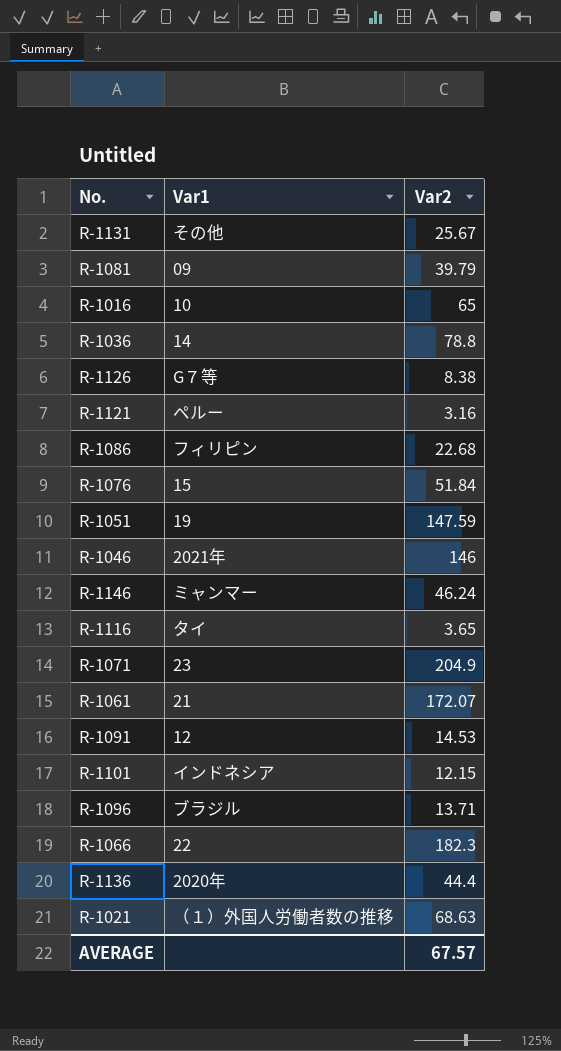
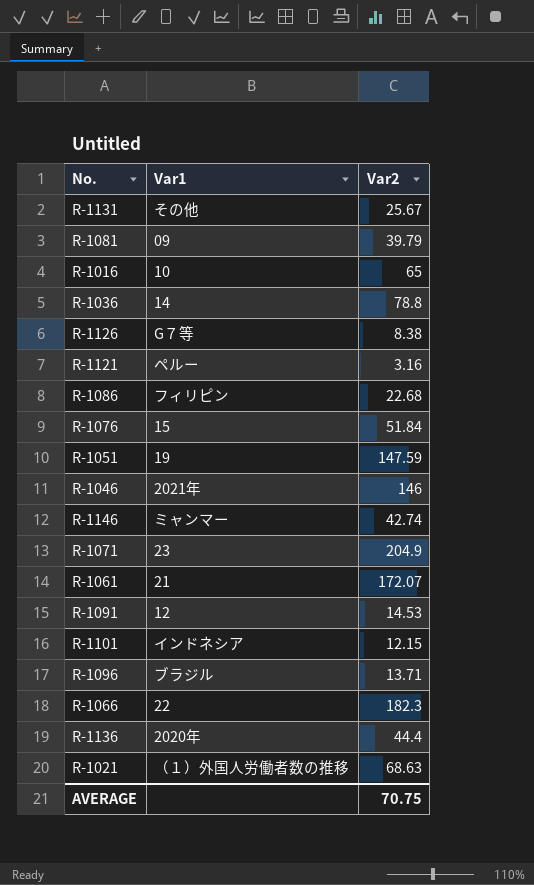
row R-1116: タイ | 3.65 -> none
R-1146 | Var2: 46.24 -> 42.74
AVERAGE | Var2: 67.57 -> 70.75

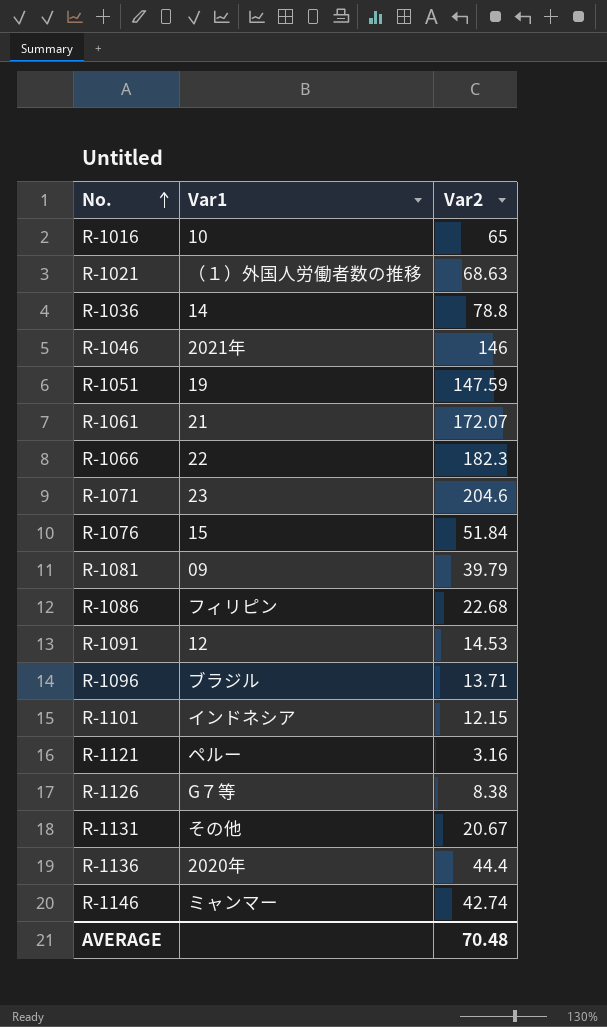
row order: none -> No. ascending
R-1071 | Var2: 204.9 -> 204.6
R-1131 | Var2: 25.67 -> 20.67
AVERAGE | Var2: 70.75 -> 70.48

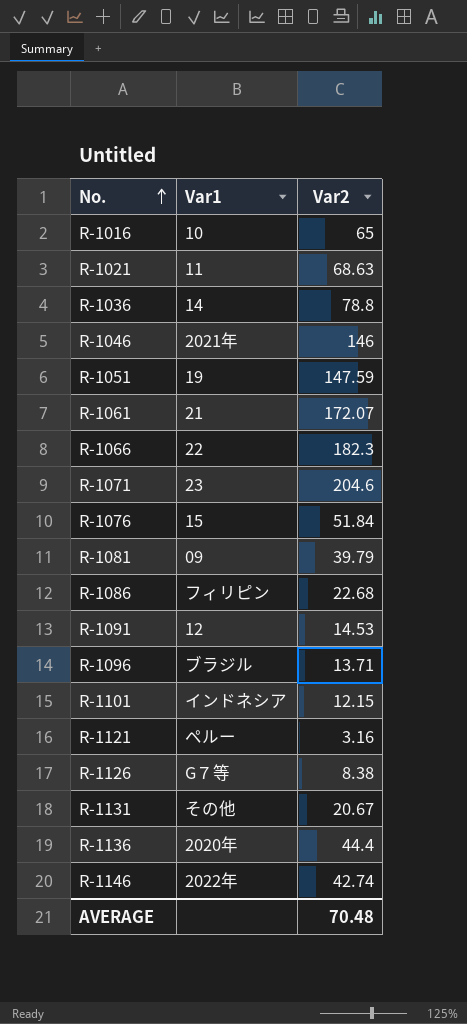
R-1021 | Var1: （１）外国人労働者数の推移 -> 11
R-1146 | Var1: ミャンマー -> 2022年

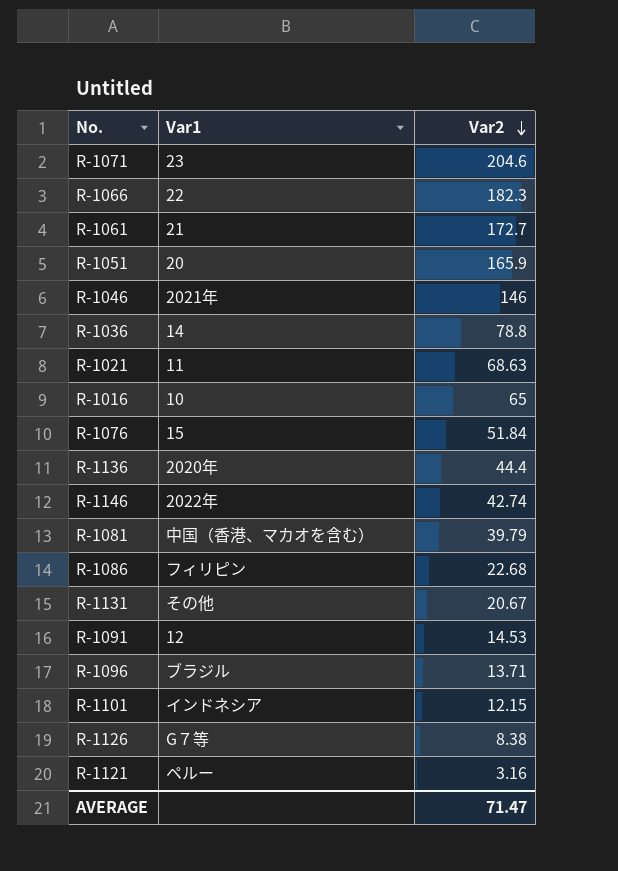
row order: No. ascending -> Var2 descending
R-1061 | Var2: 172.07 -> 172.7
R-1051 | Var1: 19 -> 20
R-1051 | Var2: 147.59 -> 165.9
R-1081 | Var1: 09 -> 中国（香港、マカオを含む）
AVERAGE | Var2: 70.48 -> 71.47

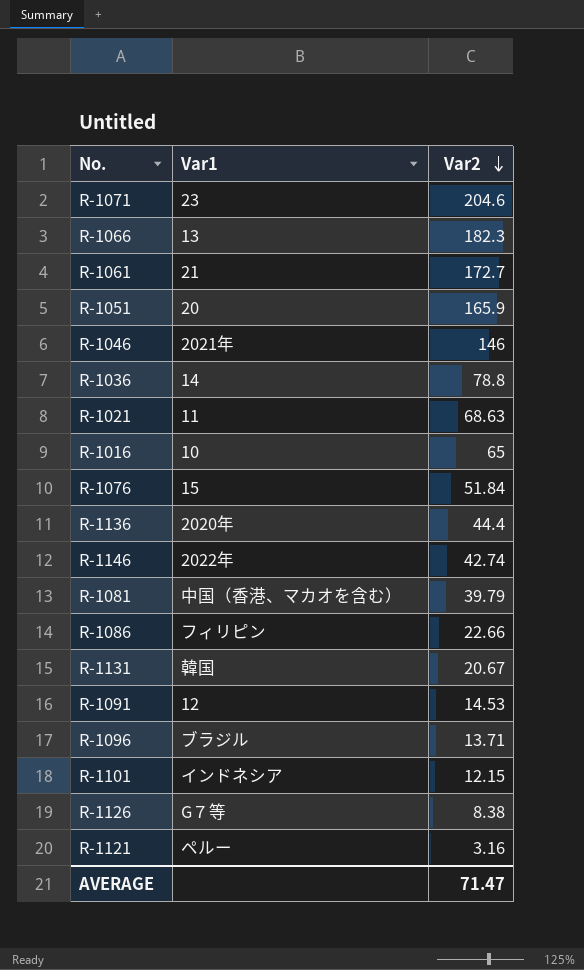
R-1066 | Var1: 22 -> 13
R-1086 | Var2: 22.68 -> 22.66
R-1131 | Var1: その他 -> 韓国

